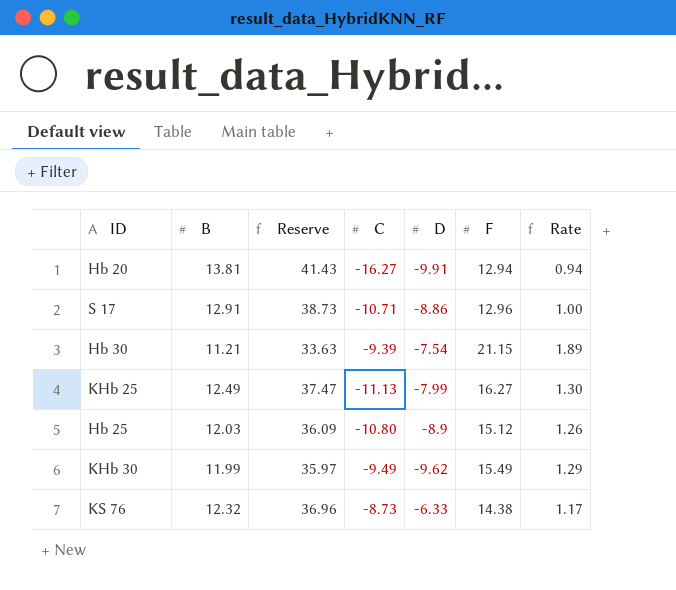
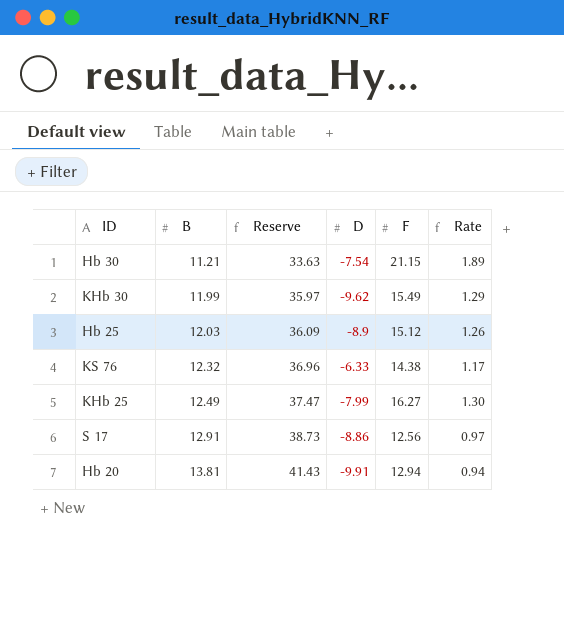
row order: none -> B ascending
column C | position: 4 -> none
S 17 | F: 12.96 -> 12.56
S 17 | Rate: 1.00 -> 0.97

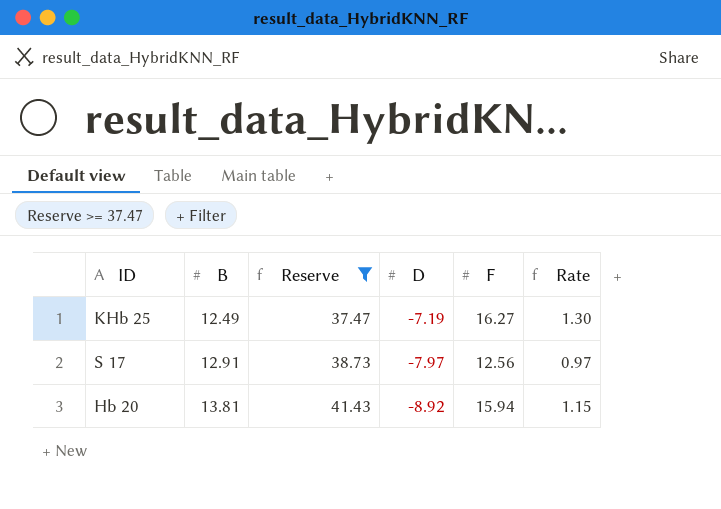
filter: none -> Reserve >= 37.47
KHb 25 | D: -7.99 -> -7.19
S 17 | D: -8.86 -> -7.97
Hb 20 | D: -9.91 -> -8.92
Hb 20 | F: 12.94 -> 15.94
Hb 20 | Rate: 0.94 -> 1.15

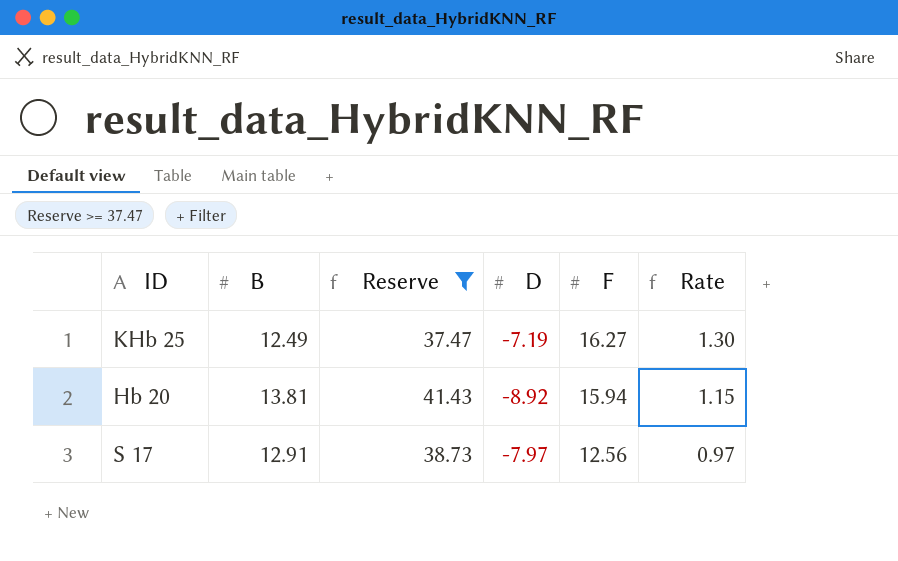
row order: B ascending -> F descending

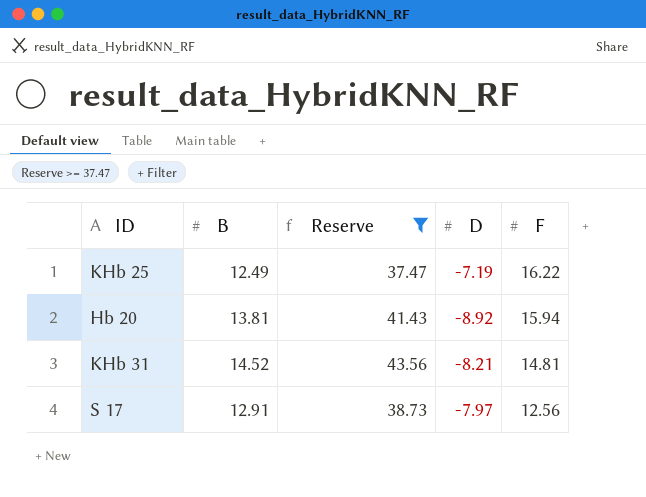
column Rate | formula: [F] / [B] -> none
KHb 25 | F: 16.27 -> 16.22
row KHb 31: none -> 14.52 | 43.56 | -8.21 | 14.81

